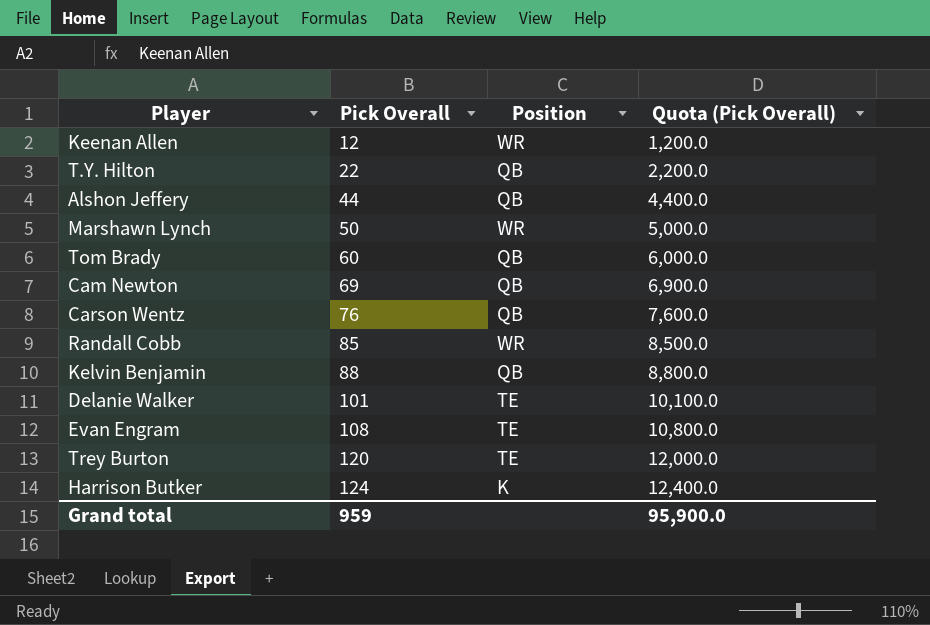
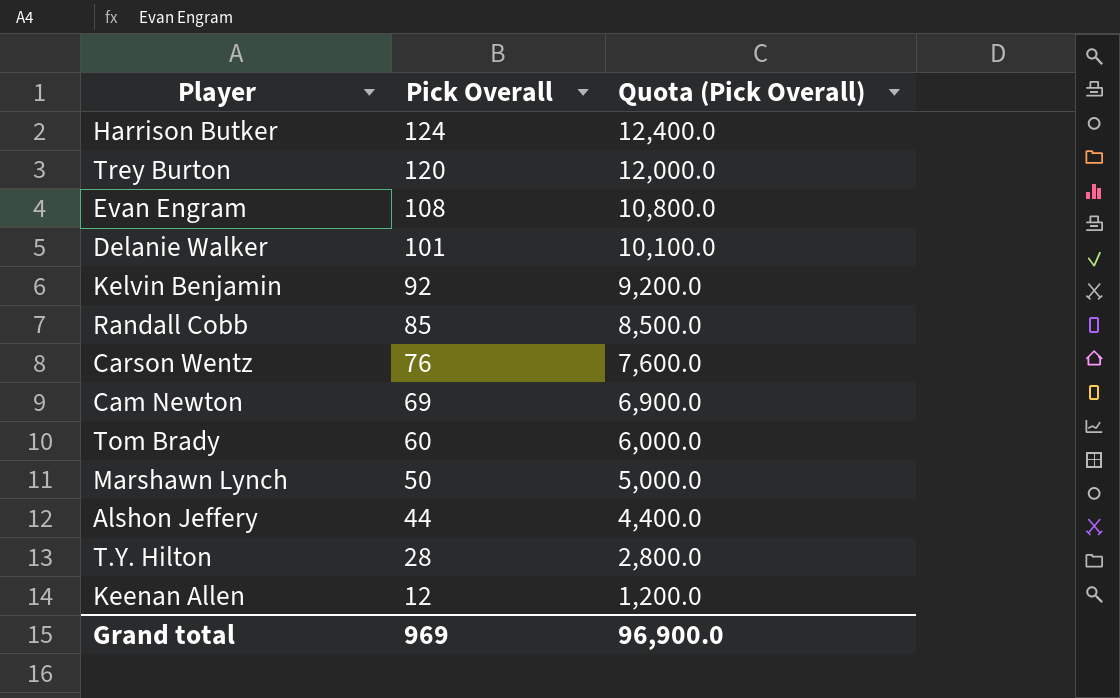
row order: Pick Overall ascending -> Pick Overall descending
column Position | position: 3 -> none
Kelvin Benjamin | Pick Overall: 88 -> 92
Kelvin Benjamin | Quota (Pick Overall): 8,800.0 -> 9,200.0
T.Y. Hilton | Pick Overall: 22 -> 28
T.Y. Hilton | Quota (Pick Overall): 2,200.0 -> 2,800.0
Grand total | Pick Overall: 959 -> 969
Grand total | Quota (Pick Overall): 95,900.0 -> 96,900.0

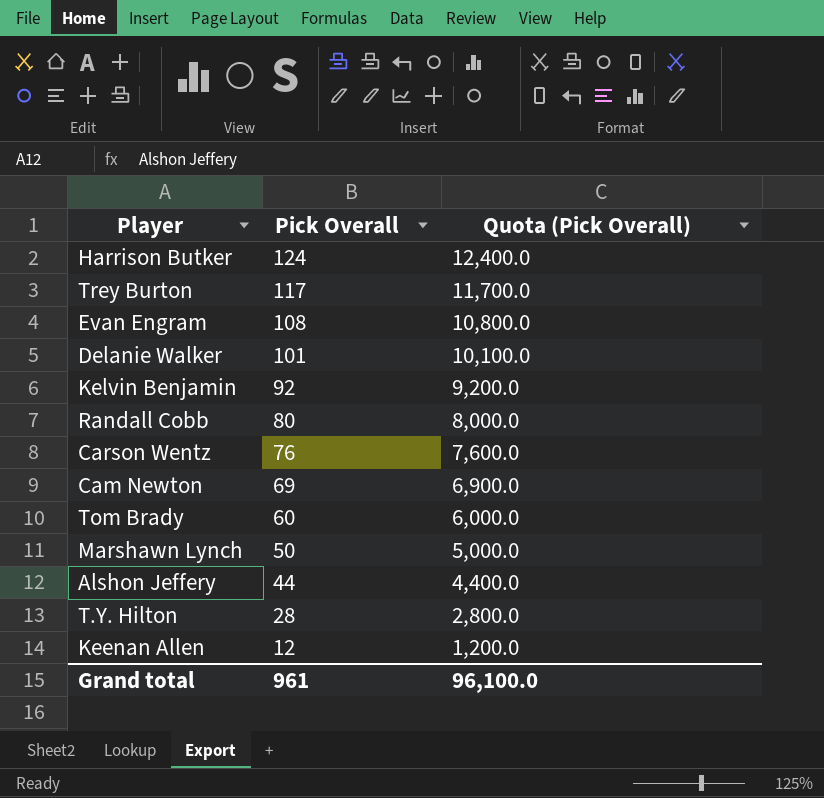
Trey Burton | Pick Overall: 120 -> 117
Trey Burton | Quota (Pick Overall): 12,000.0 -> 11,700.0
Randall Cobb | Pick Overall: 85 -> 80
Randall Cobb | Quota (Pick Overall): 8,500.0 -> 8,000.0
Grand total | Pick Overall: 969 -> 961
Grand total | Quota (Pick Overall): 96,900.0 -> 96,100.0

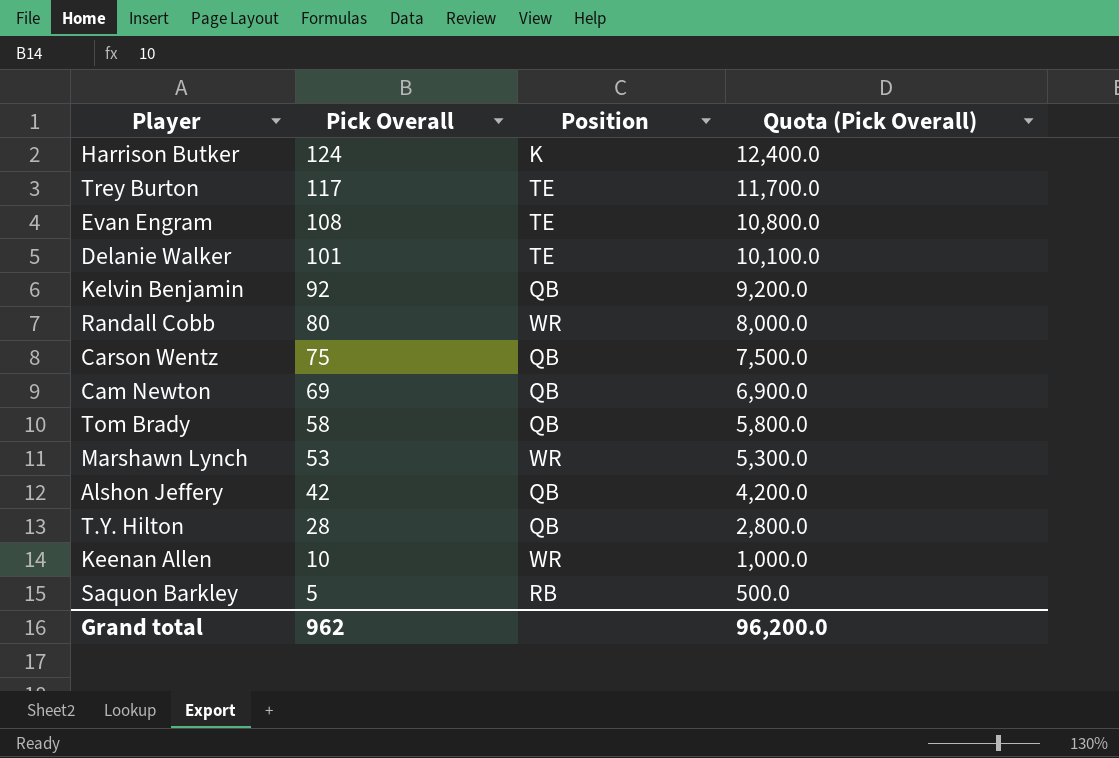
column Position | position: none -> 3
Carson Wentz | Pick Overall: 76 -> 75
Carson Wentz | Quota (Pick Overall): 7,600.0 -> 7,500.0
Tom Brady | Pick Overall: 60 -> 58
Tom Brady | Quota (Pick Overall): 6,000.0 -> 5,800.0
Marshawn Lynch | Pick Overall: 50 -> 53
Marshawn Lynch | Quota (Pick Overall): 5,000.0 -> 5,300.0
Alshon Jeffery | Pick Overall: 44 -> 42
Alshon Jeffery | Quota (Pick Overall): 4,400.0 -> 4,200.0
Keenan Allen | Pick Overall: 12 -> 10
Keenan Allen | Quota (Pick Overall): 1,200.0 -> 1,000.0
row Saquon Barkley: none -> 5 | RB | 500.0
Grand total | Pick Overall: 961 -> 962
Grand total | Quota (Pick Overall): 96,100.0 -> 96,200.0

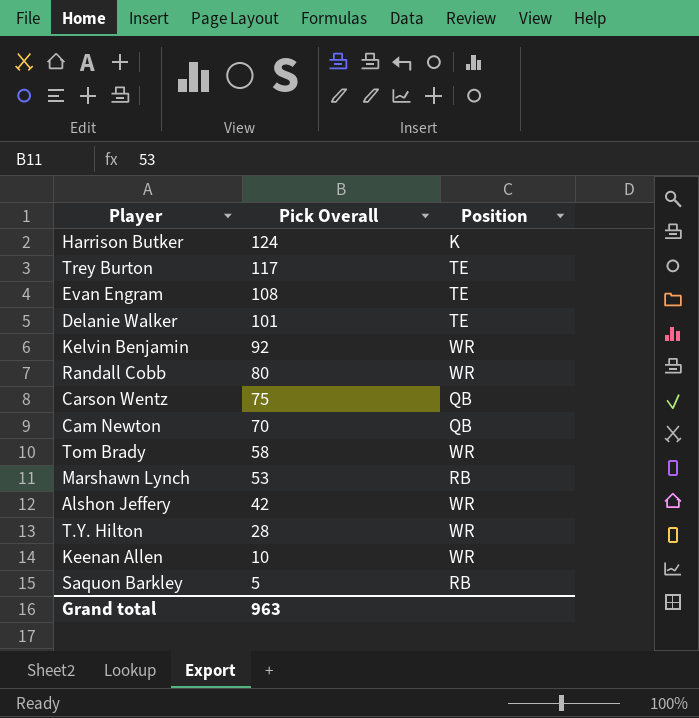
column Quota (Pick Overall) | formula: [Pick Overall] * 100 -> none
Kelvin Benjamin | Position: QB -> WR
Cam Newton | Pick Overall: 69 -> 70
Tom Brady | Position: QB -> WR
Marshawn Lynch | Position: WR -> RB
Alshon Jeffery | Position: QB -> WR
T.Y. Hilton | Position: QB -> WR
Grand total | Pick Overall: 962 -> 963

